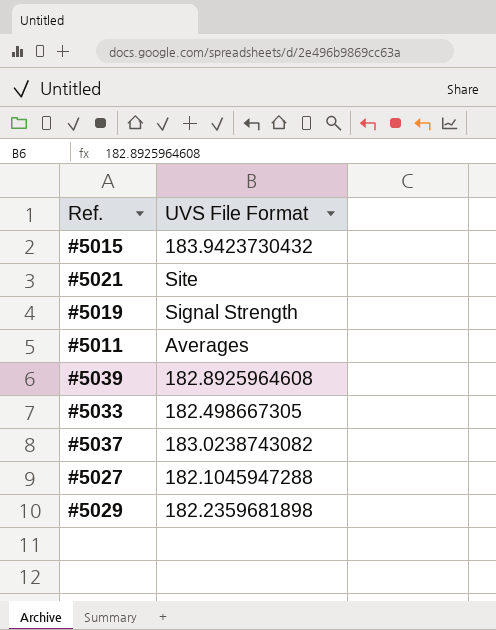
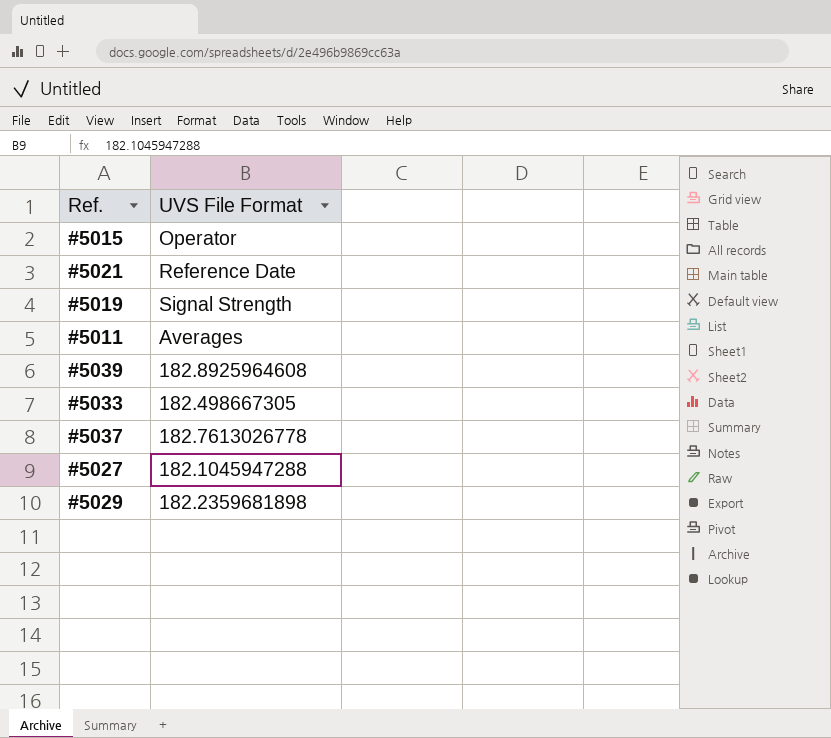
#5015 | UVS File Format: 183.9423730432 -> Operator
#5021 | UVS File Format: Site -> Reference Date
#5037 | UVS File Format: 183.0238743082 -> 182.7613026778

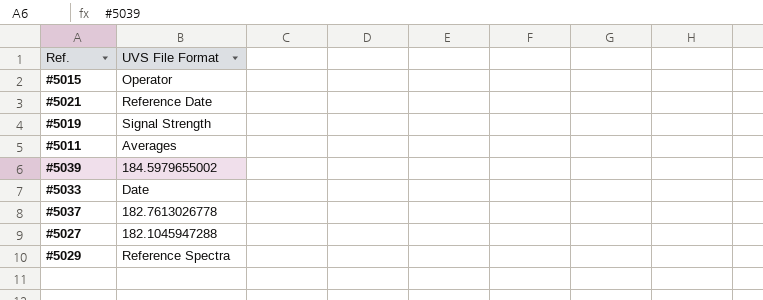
#5039 | UVS File Format: 182.8925964608 -> 184.5979655002
#5033 | UVS File Format: 182.498667305 -> Date
#5029 | UVS File Format: 182.2359681898 -> Reference Spectra

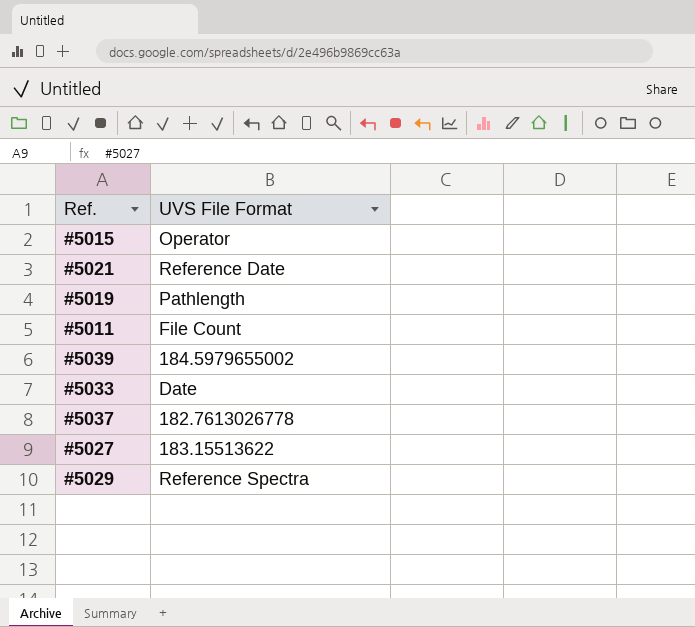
#5019 | UVS File Format: Signal Strength -> Pathlength
#5011 | UVS File Format: Averages -> File Count
#5027 | UVS File Format: 182.1045947288 -> 183.15513622

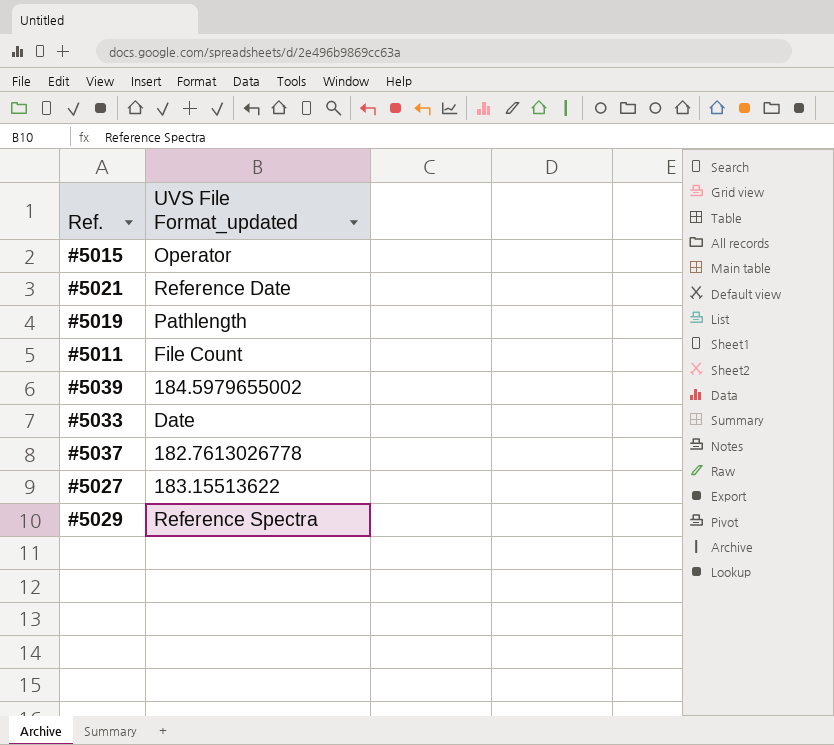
column name: UVS File Format -> UVS File Format_updated

